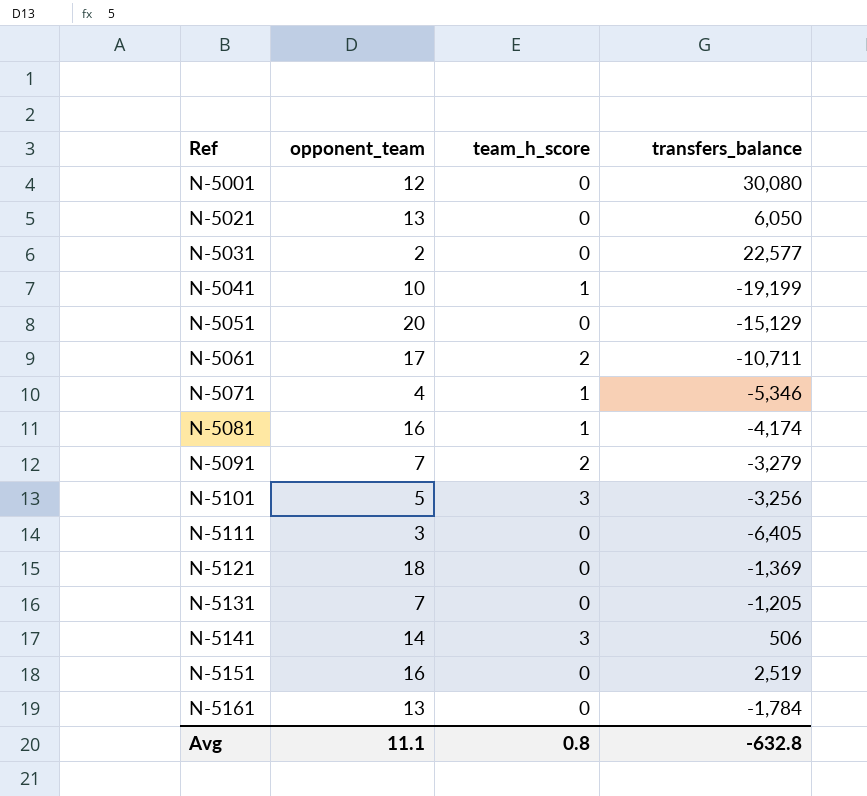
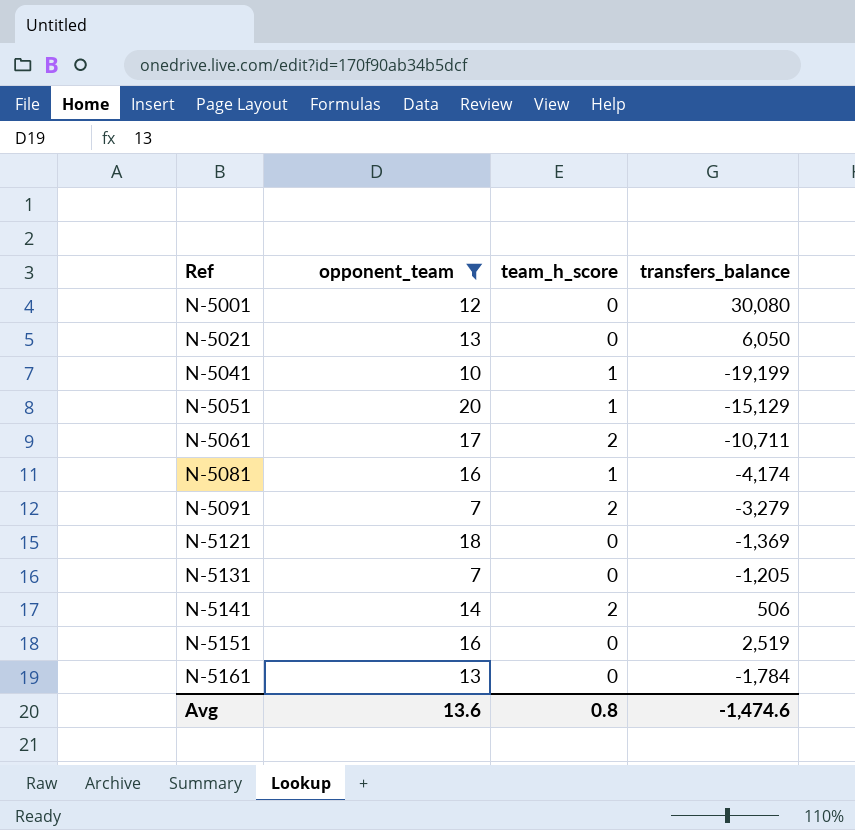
filter: none -> opponent_team >= 7
N-5051 | team_h_score: 0 -> 1
N-5141 | team_h_score: 3 -> 2
Avg | opponent_team: 11.1 -> 13.6
Avg | transfers_balance: -632.8 -> -1,474.6

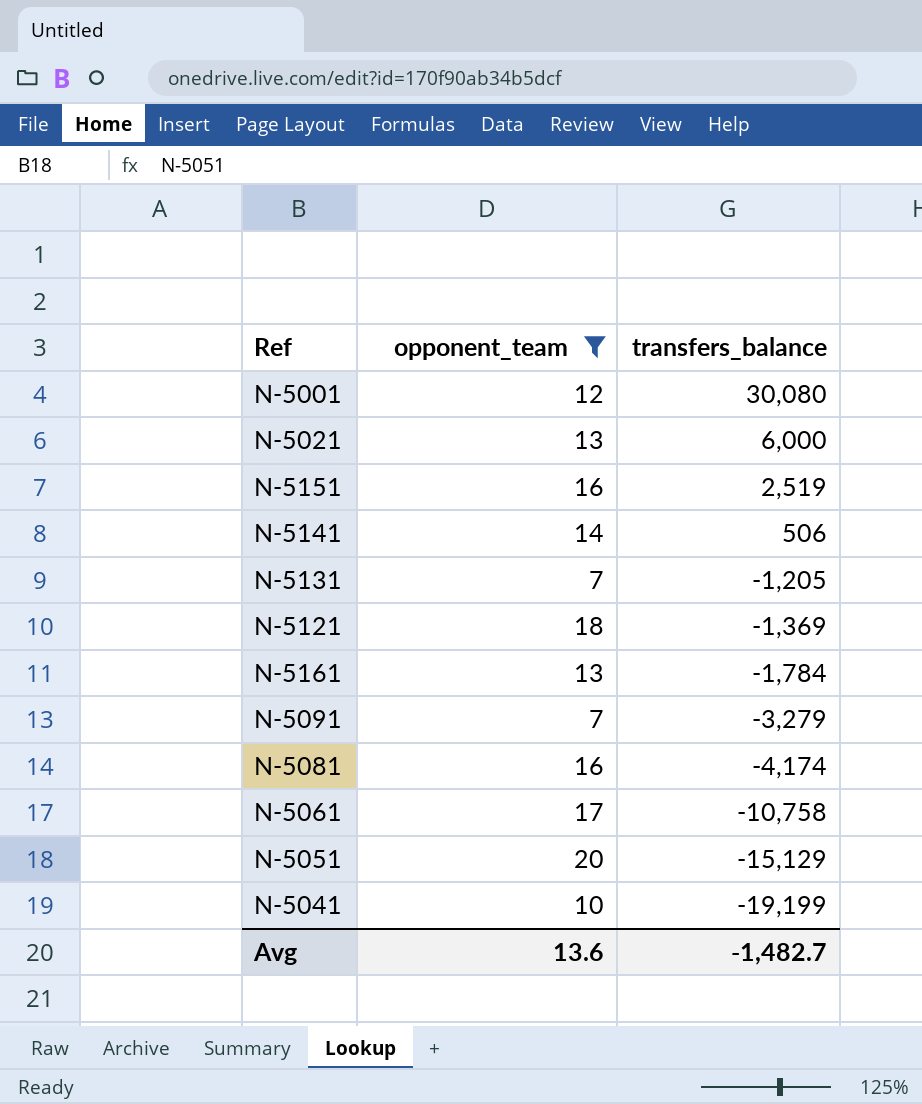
row order: Ref ascending -> transfers_balance descending
column team_h_score | position: 3 -> none
N-5021 | transfers_balance: 6,050 -> 6,000
N-5061 | transfers_balance: -10,711 -> -10,758
Avg | transfers_balance: -1,474.6 -> -1,482.7

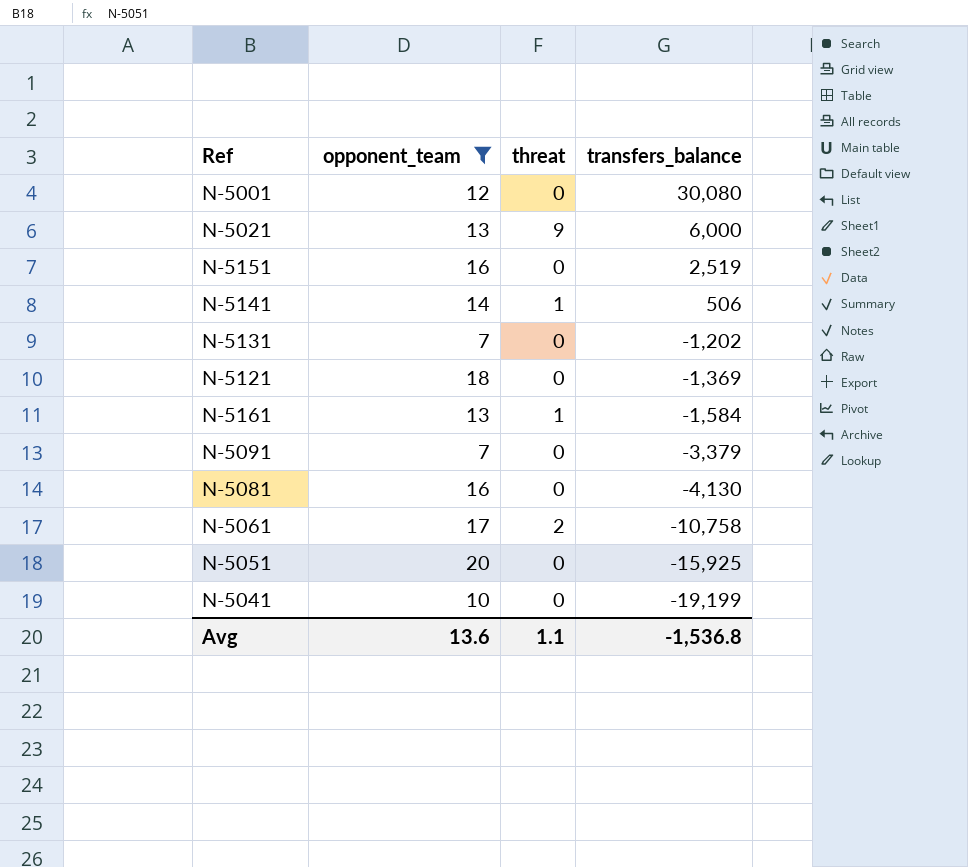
column threat | position: none -> 3
N-5131 | transfers_balance: -1,205 -> -1,202
N-5161 | transfers_balance: -1,784 -> -1,584
N-5091 | transfers_balance: -3,279 -> -3,379
N-5081 | transfers_balance: -4,174 -> -4,130
N-5051 | transfers_balance: -15,129 -> -15,925
Avg | transfers_balance: -1,482.7 -> -1,536.8

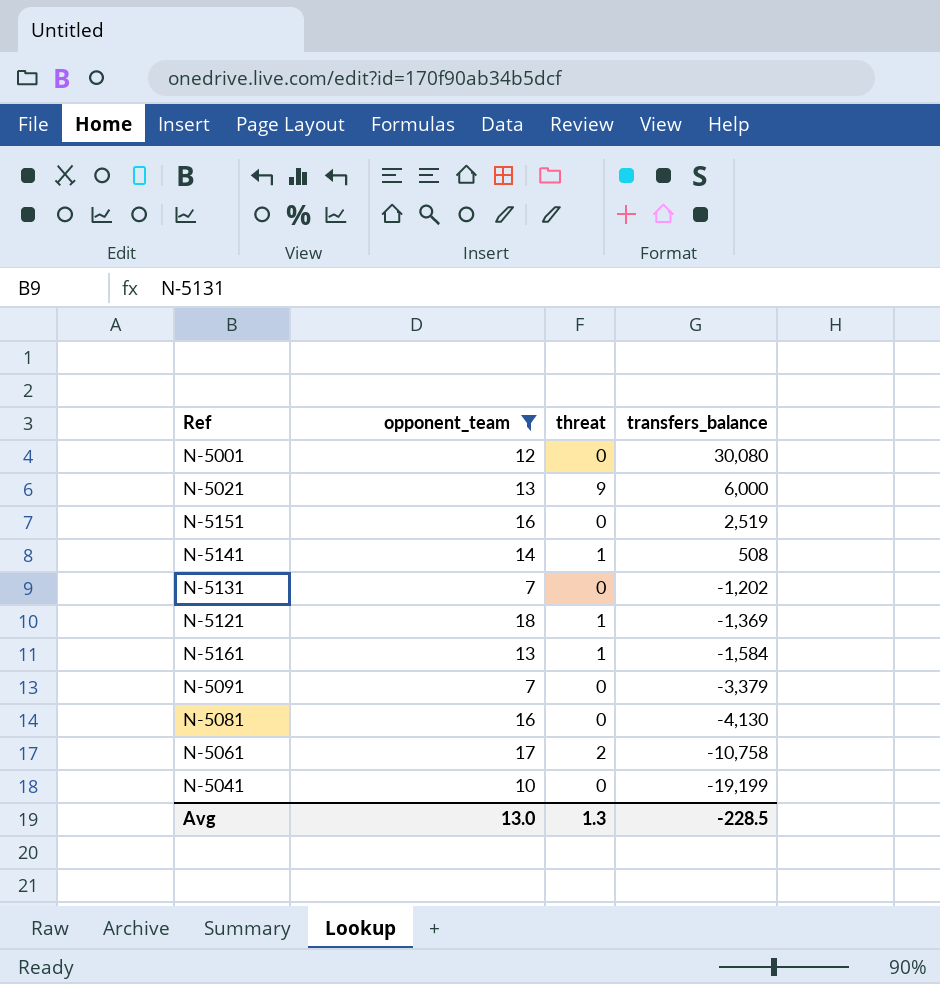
row N-5051: 20 | 0 | -15,925 -> none
N-5141 | transfers_balance: 506 -> 508
N-5121 | threat: 0 -> 1
Avg | opponent_team: 13.6 -> 13.0
Avg | threat: 1.1 -> 1.3
Avg | transfers_balance: -1,536.8 -> -228.5

